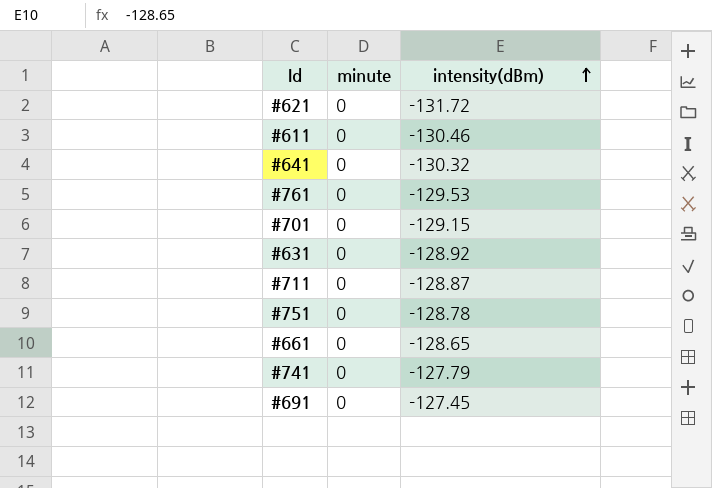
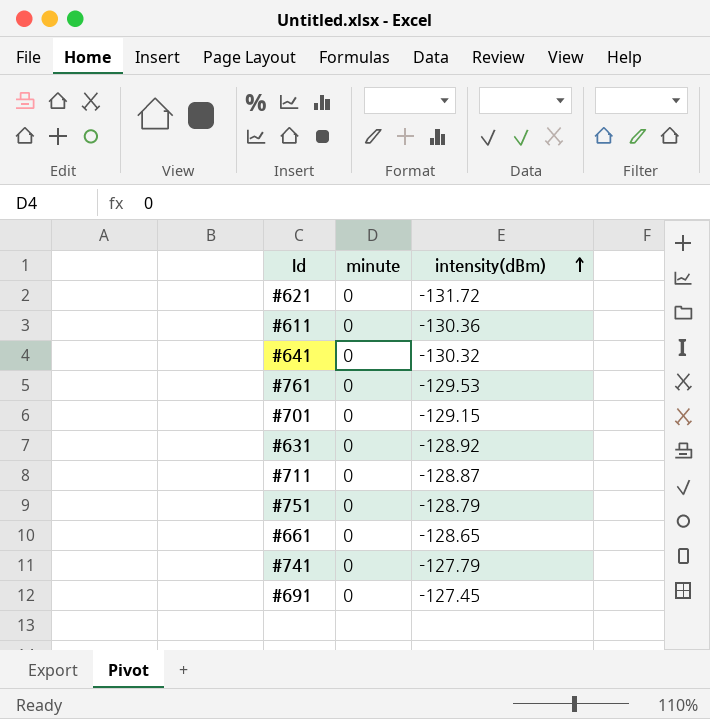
#611 | intensity(dBm): -130.46 -> -130.36
#751 | intensity(dBm): -128.78 -> -128.79

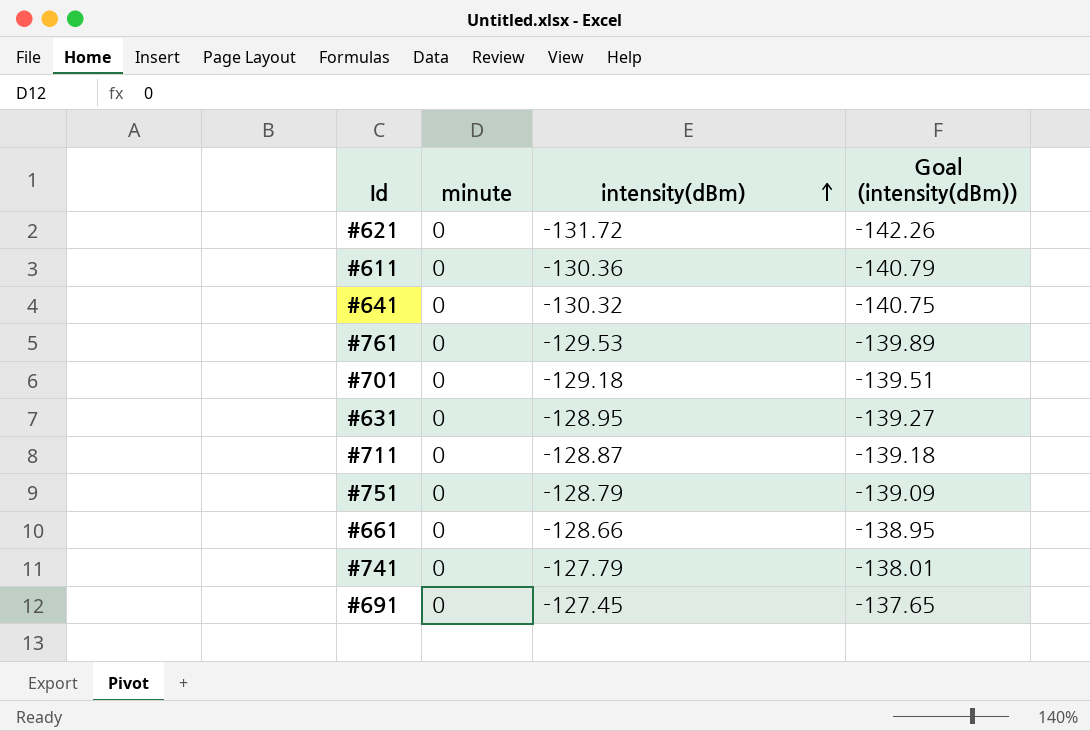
column Goal (intensity(dBm)) | formula: none -> [intensity(dBm)] * 1.08
#701 | intensity(dBm): -129.15 -> -129.18
#631 | intensity(dBm): -128.92 -> -128.95
#661 | intensity(dBm): -128.65 -> -128.66

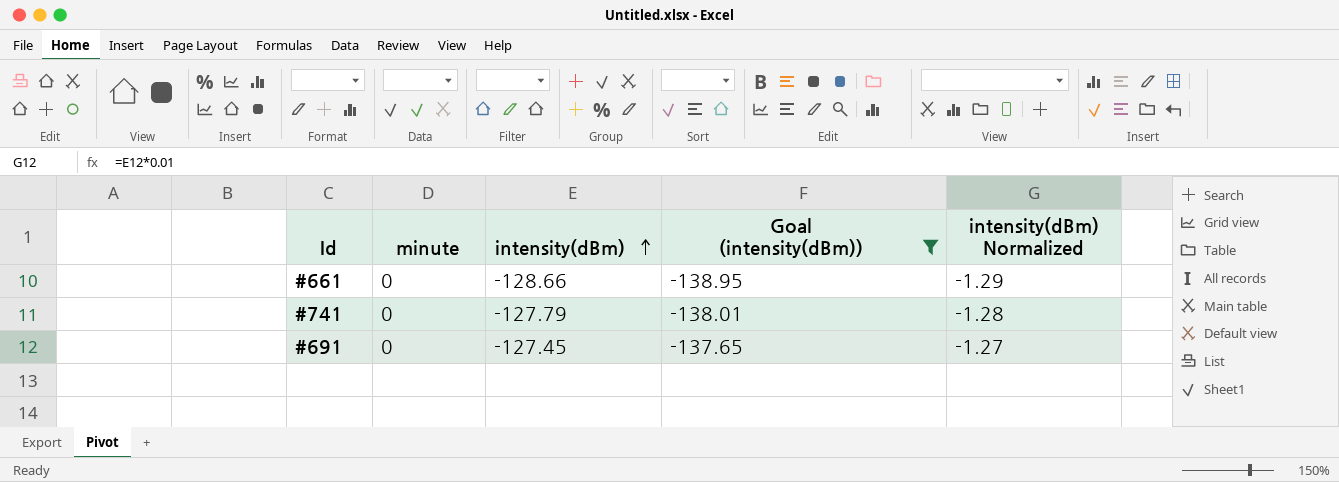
filter: none -> Goal (intensity(dBm)) >= -138.95
column intensity(dBm) Normalized | formula: none -> [intensity(dBm)] * 0.01

